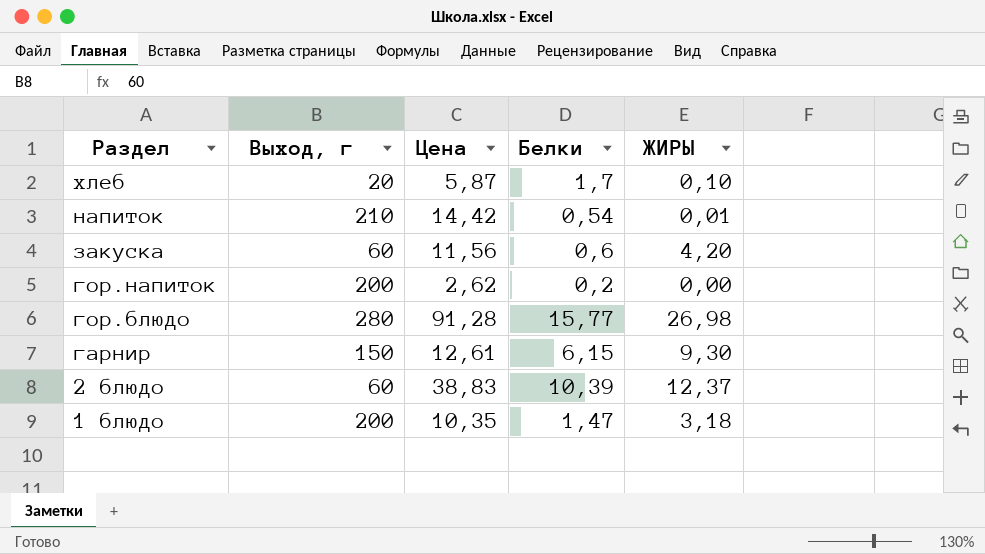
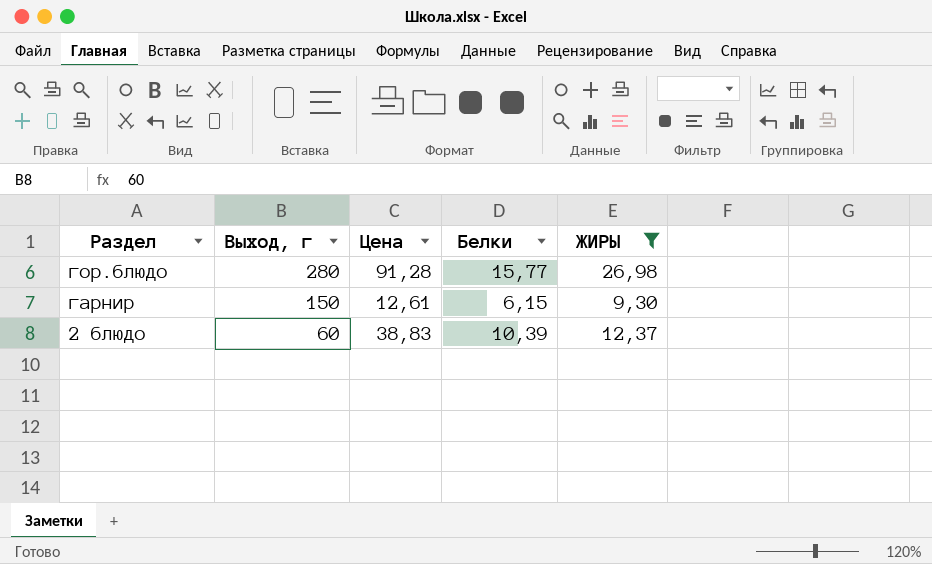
filter: none -> ЖИРЫ >= 9,30

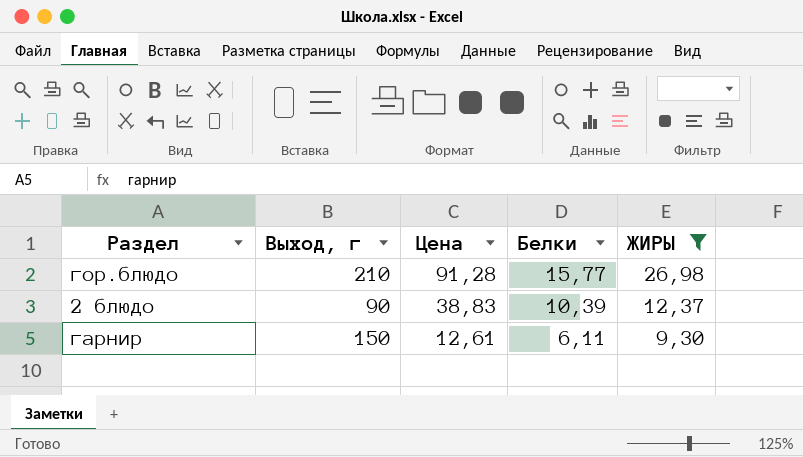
row order: Раздел descending -> Цена descending
гор.блюдо | Выход, г: 280 -> 210
2 блюдо | Выход, г: 60 -> 90
гарнир | Белки: 6,15 -> 6,11

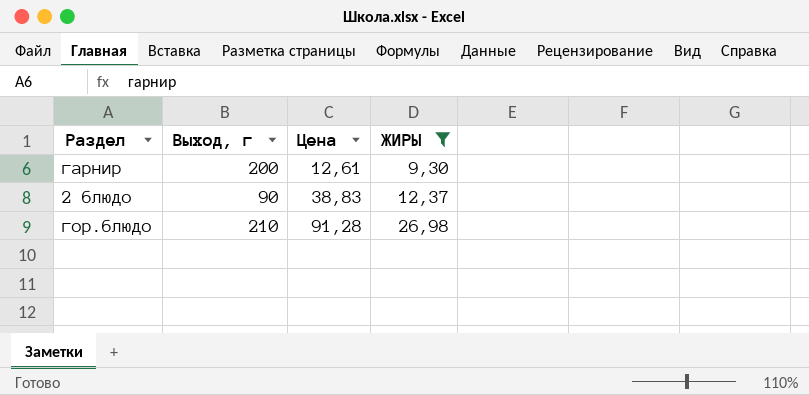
row order: Цена descending -> Цена ascending
column Белки | position: 4 -> none
гарнир | Выход, г: 150 -> 200

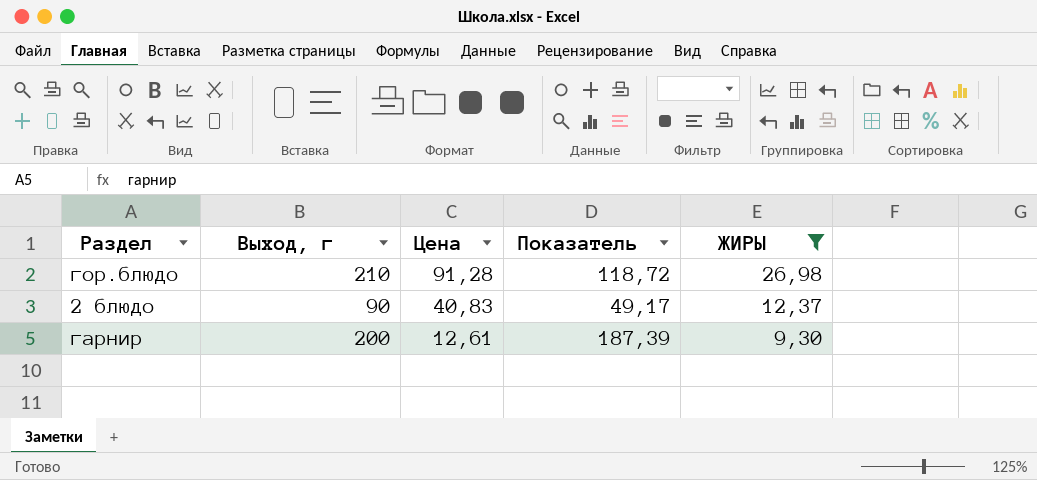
row order: Цена ascending -> Цена descending
column Показатель | formula: none -> [Выход, г] - [Цена]
2 блюдо | Цена: 38,83 -> 40,83

